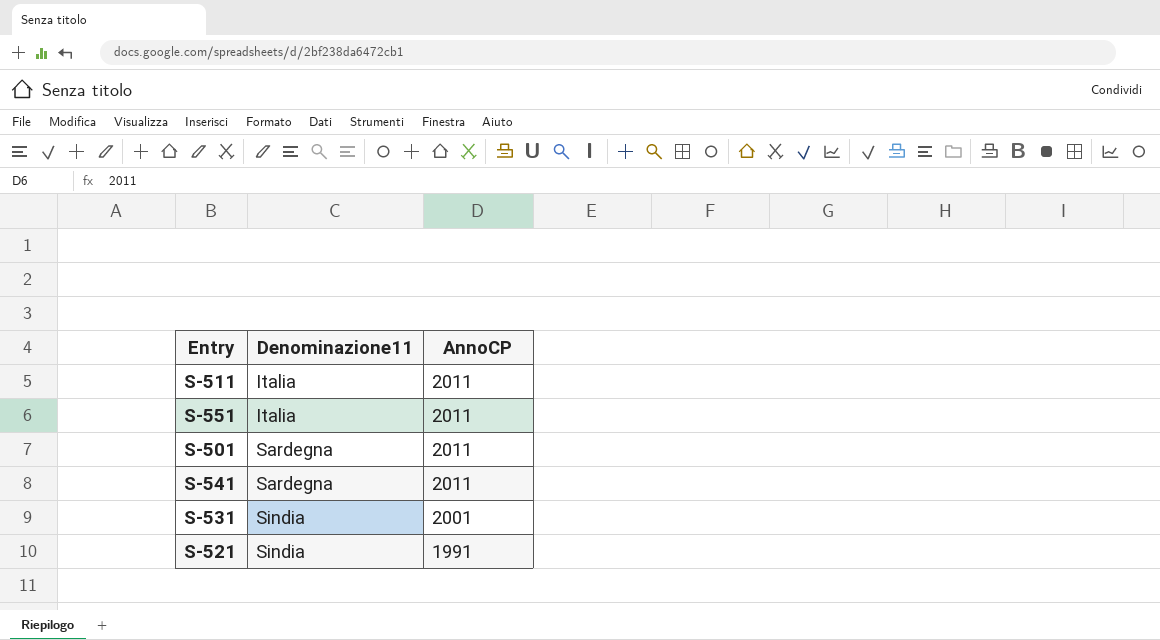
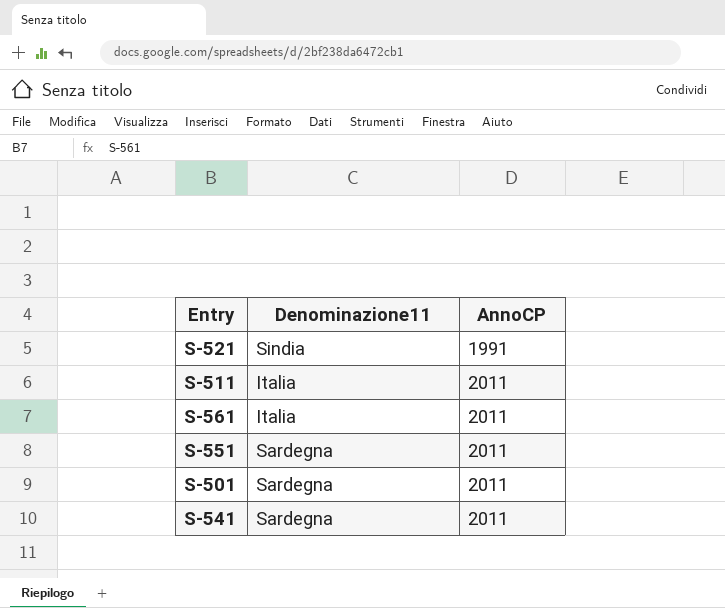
row order: Denominazione11 ascending -> AnnoCP ascending
row S-531: Sindia | 2001 -> none
row S-561: none -> Italia | 2011
S-551 | Denominazione11: Italia -> Sardegna

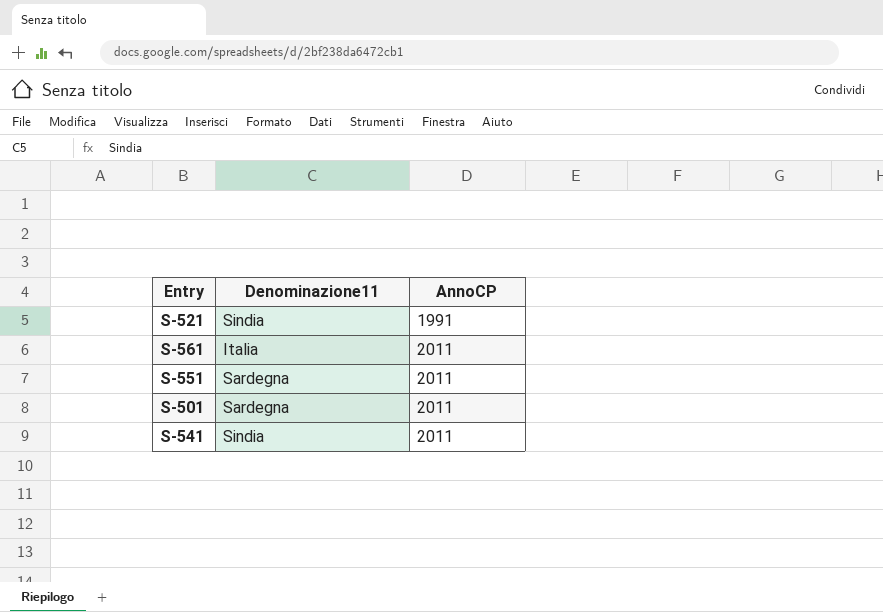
row S-511: Italia | 2011 -> none
S-541 | Denominazione11: Sardegna -> Sindia

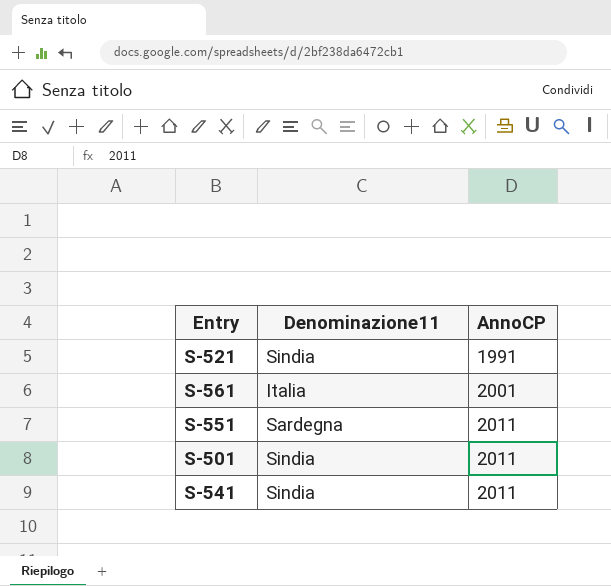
S-561 | AnnoCP: 2011 -> 2001
S-501 | Denominazione11: Sardegna -> Sindia

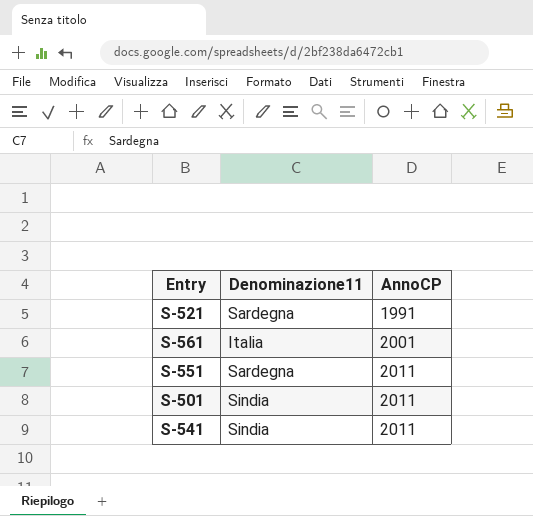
S-521 | Denominazione11: Sindia -> Sardegna

